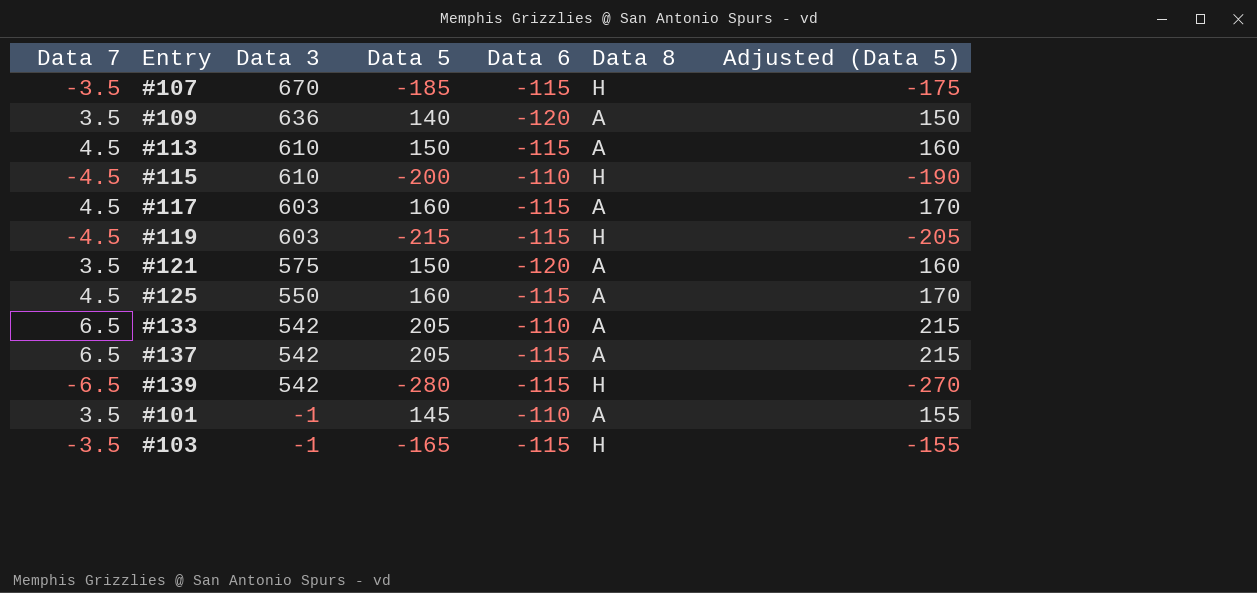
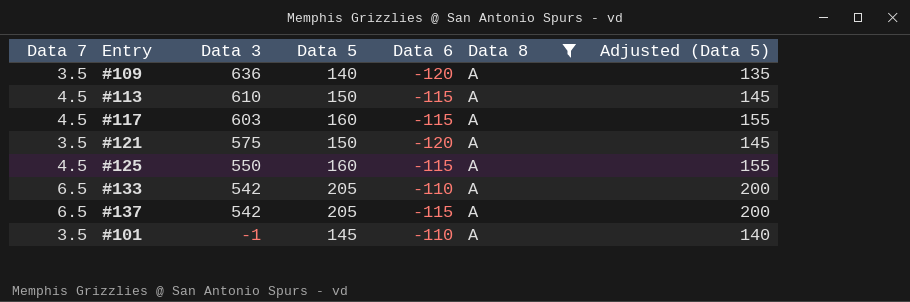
filter: none -> Data 8 = A
column Adjusted (Data 5) | formula: [Data 5] + 10 -> [Data 5] - 5

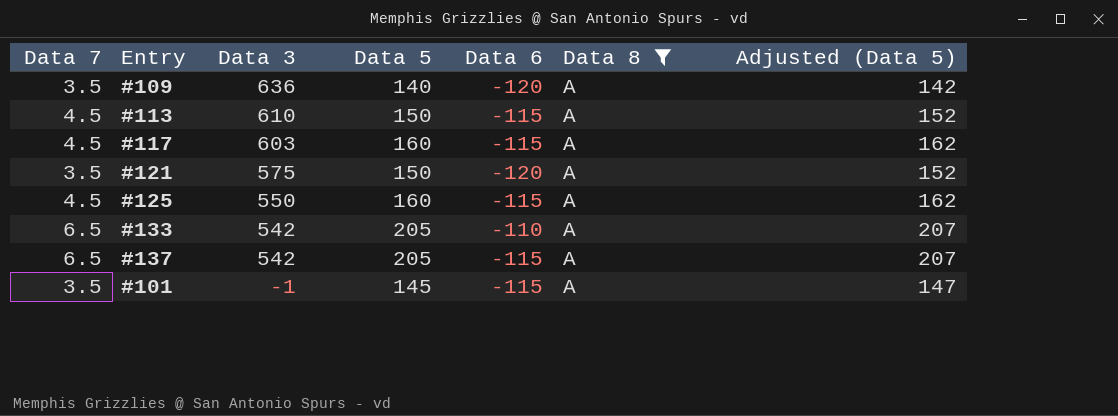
column Adjusted (Data 5) | formula: [Data 5] - 5 -> [Data 5] + 2
#101 | Data 6: -110 -> -115

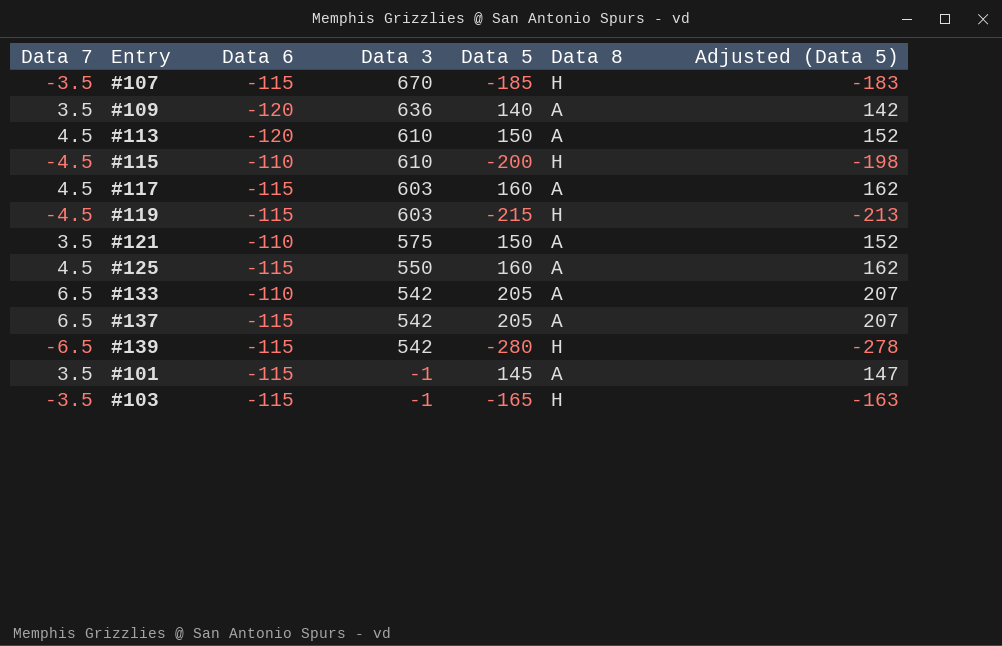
filter: Data 8 = A -> none
column Data 6 | position: 5 -> 3
#113 | Data 6: -115 -> -120
#121 | Data 6: -120 -> -110

